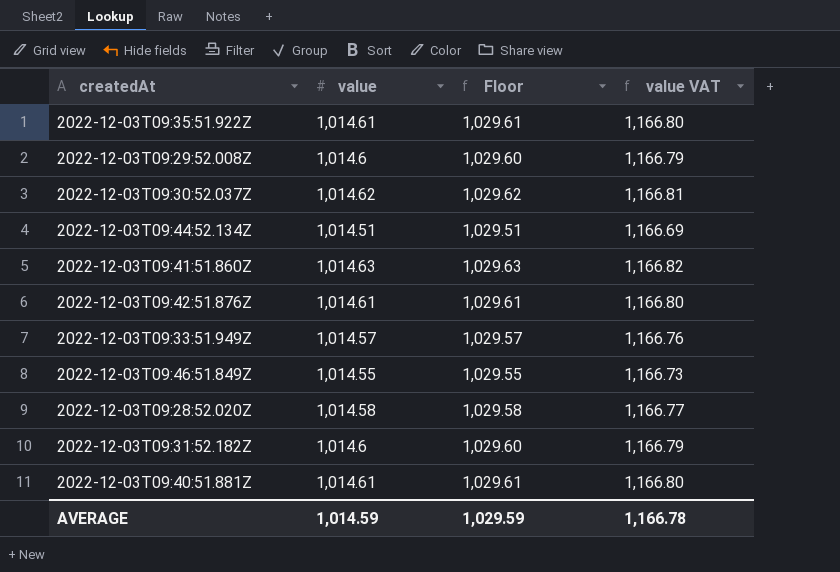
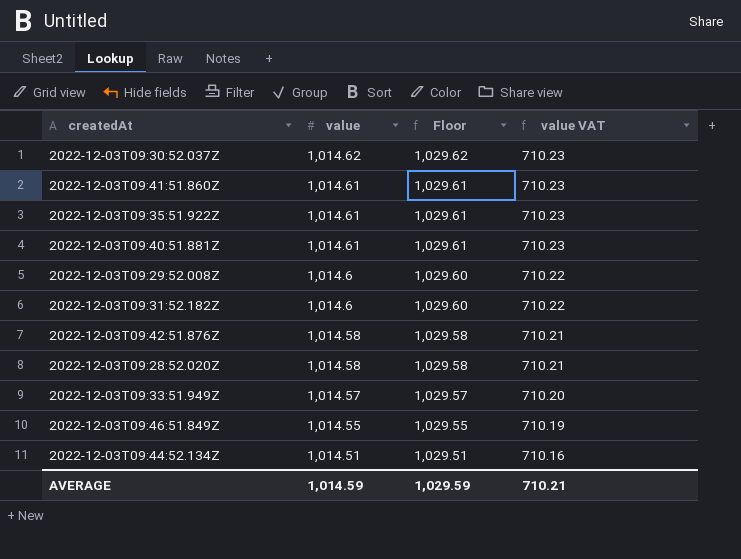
row order: none -> value descending
column value VAT | formula: [value] * 1.15 -> [value] * 0.7
2022-12-03T09:41:51.860Z | value: 1,014.63 -> 1,014.61
2022-12-03T09:41:51.860Z | Floor: 1,029.63 -> 1,029.61
2022-12-03T09:42:51.876Z | value: 1,014.61 -> 1,014.58
2022-12-03T09:42:51.876Z | Floor: 1,029.61 -> 1,029.58
AVERAGE | value VAT: 1,166.78 -> 710.21

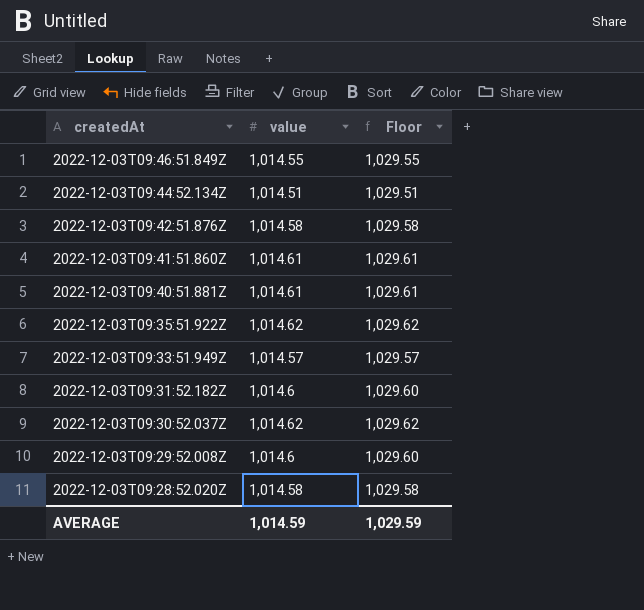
row order: value descending -> createdAt descending
column value VAT | formula: [value] * 0.7 -> none
2022-12-03T09:35:51.922Z | value: 1,014.61 -> 1,014.62
2022-12-03T09:35:51.922Z | Floor: 1,029.61 -> 1,029.62

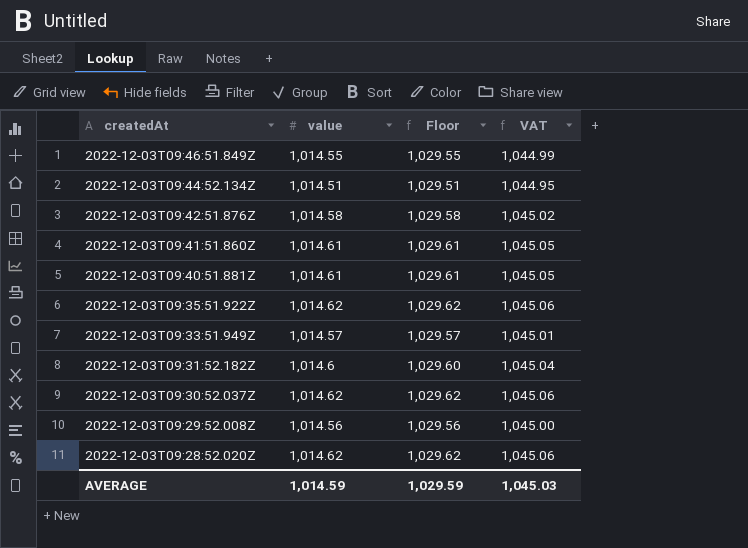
column VAT | formula: none -> [value] * 1.03
2022-12-03T09:29:52.008Z | value: 1,014.6 -> 1,014.56
2022-12-03T09:29:52.008Z | Floor: 1,029.60 -> 1,029.56
2022-12-03T09:28:52.020Z | value: 1,014.58 -> 1,014.62
2022-12-03T09:28:52.020Z | Floor: 1,029.58 -> 1,029.62

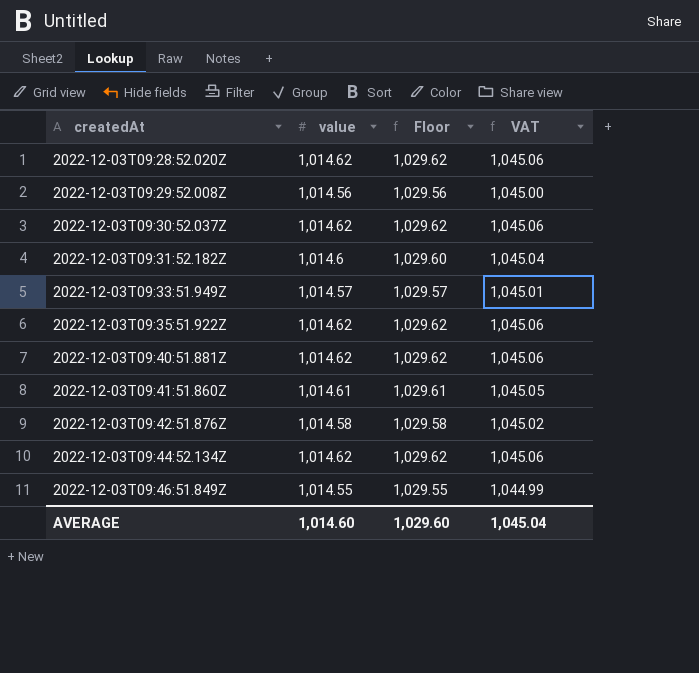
row order: createdAt descending -> createdAt ascending
2022-12-03T09:40:51.881Z | value: 1,014.61 -> 1,014.62
2022-12-03T09:40:51.881Z | Floor: 1,029.61 -> 1,029.62
2022-12-03T09:40:51.881Z | VAT: 1,045.05 -> 1,045.06
2022-12-03T09:44:52.134Z | value: 1,014.51 -> 1,014.62
2022-12-03T09:44:52.134Z | Floor: 1,029.51 -> 1,029.62
2022-12-03T09:44:52.134Z | VAT: 1,044.95 -> 1,045.06
AVERAGE | value: 1,014.59 -> 1,014.60
AVERAGE | Floor: 1,029.59 -> 1,029.60
AVERAGE | VAT: 1,045.03 -> 1,045.04

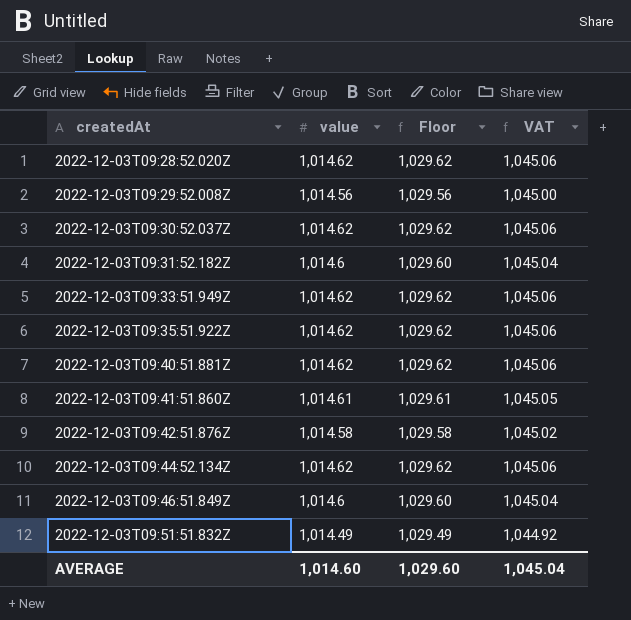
2022-12-03T09:33:51.949Z | value: 1,014.57 -> 1,014.62
2022-12-03T09:33:51.949Z | Floor: 1,029.57 -> 1,029.62
2022-12-03T09:33:51.949Z | VAT: 1,045.01 -> 1,045.06
2022-12-03T09:46:51.849Z | value: 1,014.55 -> 1,014.6
2022-12-03T09:46:51.849Z | Floor: 1,029.55 -> 1,029.60
2022-12-03T09:46:51.849Z | VAT: 1,044.99 -> 1,045.04
row 2022-12-03T09:51:51.832Z: none -> 1,014.49 | 1,029.49 | 1,044.92

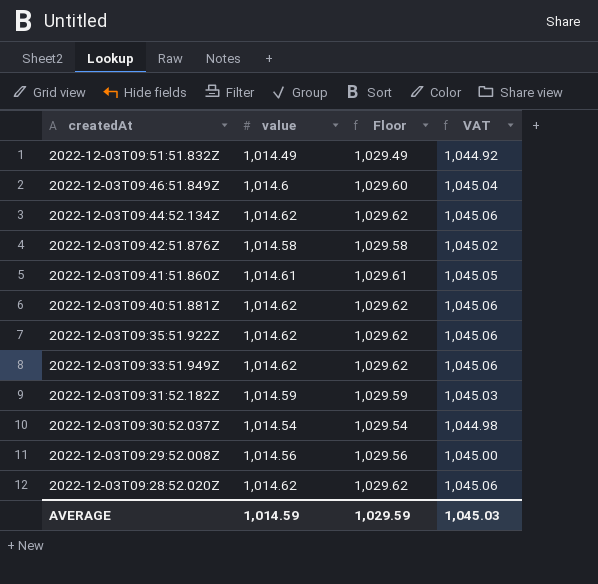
row order: createdAt ascending -> createdAt descending
2022-12-03T09:31:52.182Z | value: 1,014.6 -> 1,014.59
2022-12-03T09:31:52.182Z | Floor: 1,029.60 -> 1,029.59
2022-12-03T09:31:52.182Z | VAT: 1,045.04 -> 1,045.03
2022-12-03T09:30:52.037Z | value: 1,014.62 -> 1,014.54
2022-12-03T09:30:52.037Z | Floor: 1,029.62 -> 1,029.54
2022-12-03T09:30:52.037Z | VAT: 1,045.06 -> 1,044.98
AVERAGE | value: 1,014.60 -> 1,014.59
AVERAGE | Floor: 1,029.60 -> 1,029.59
AVERAGE | VAT: 1,045.04 -> 1,045.03

